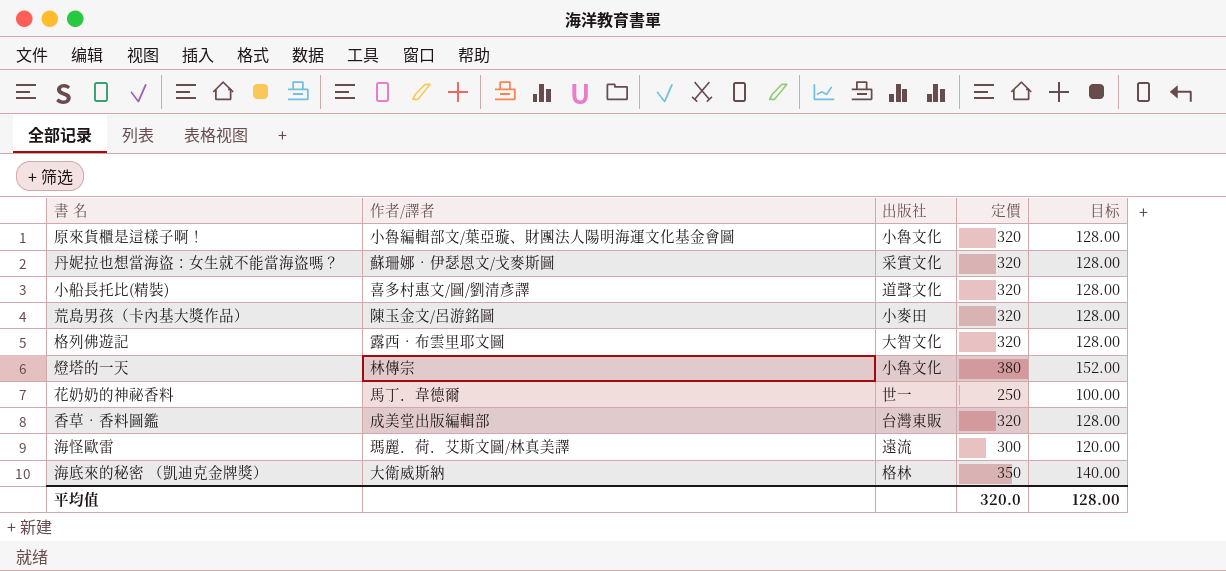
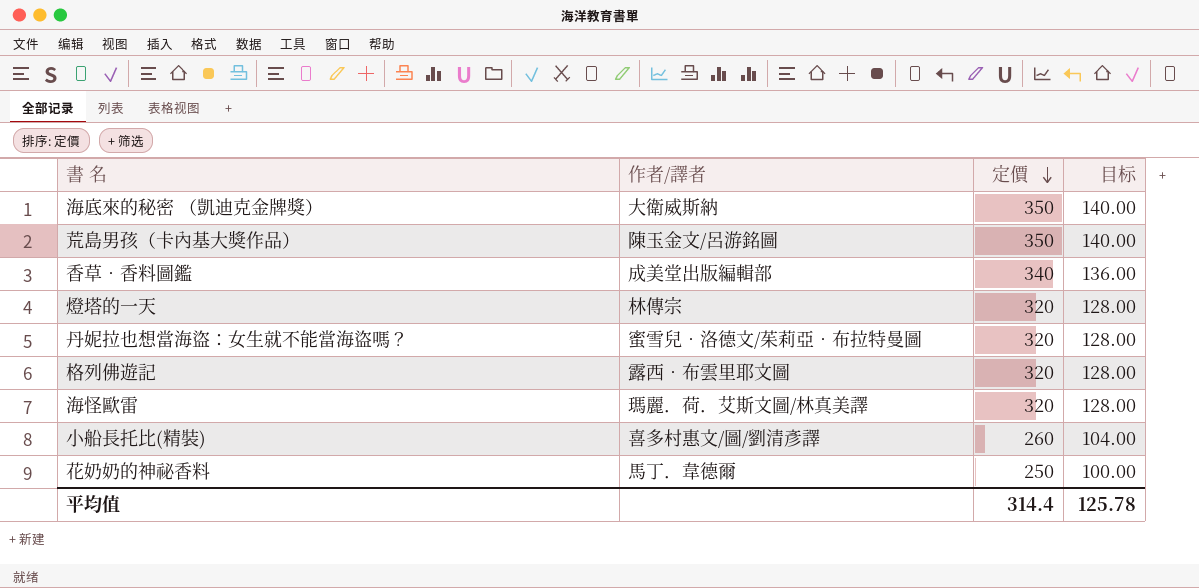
row order: none -> 定價 descending
column 出版社 | position: 3 -> none
row 原來貨櫃是這樣子啊！: 小魯編輯部文/葉亞璇、財團法人陽明海運文化基金會圖 | 小魯文化 | 320 | 128.00 -> none
荒島男孩（卡內基大獎作品） | 定價: 320 -> 350
荒島男孩（卡內基大獎作品） | 目标: 128.00 -> 140.00
香草‧香料圖鑑 | 定價: 320 -> 340
香草‧香料圖鑑 | 目标: 128.00 -> 136.00
燈塔的一天 | 定價: 380 -> 320
燈塔的一天 | 目标: 152.00 -> 128.00
丹妮拉也想當海盜：女生就不能當海盜嗎？ | 作者/譯者: 蘇珊娜‧伊瑟恩文/戈麥斯圖 -> 蜜雪兒‧洛德文/茱莉亞‧布拉特曼圖
海怪歐雷 | 定價: 300 -> 320
海怪歐雷 | 目标: 120.00 -> 128.00
小船長托比(精裝) | 定價: 320 -> 260
小船長托比(精裝) | 目标: 128.00 -> 104.00
平均值 | 定價: 320.0 -> 314.4
平均值 | 目标: 128.00 -> 125.78

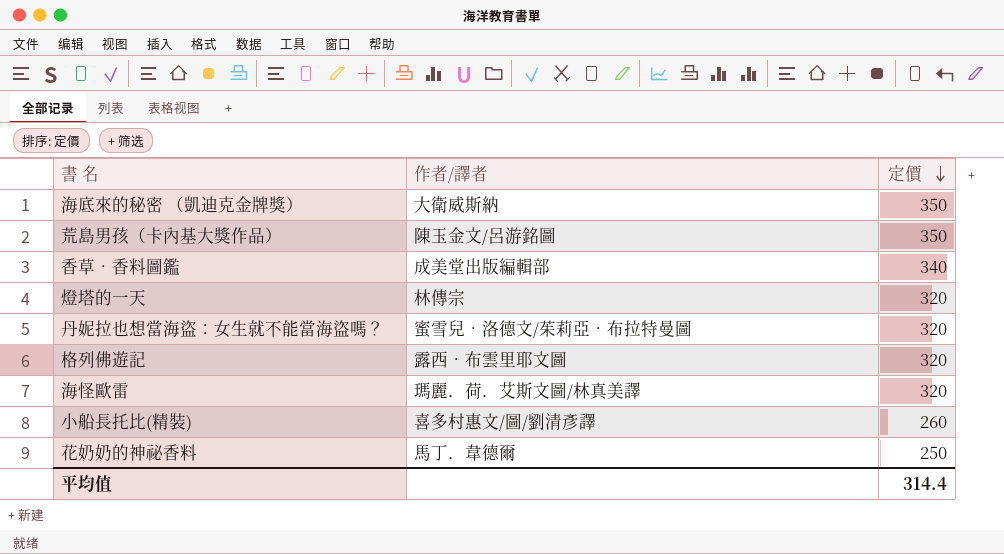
column 目标 | formula: [定價] * 0.4 -> none

